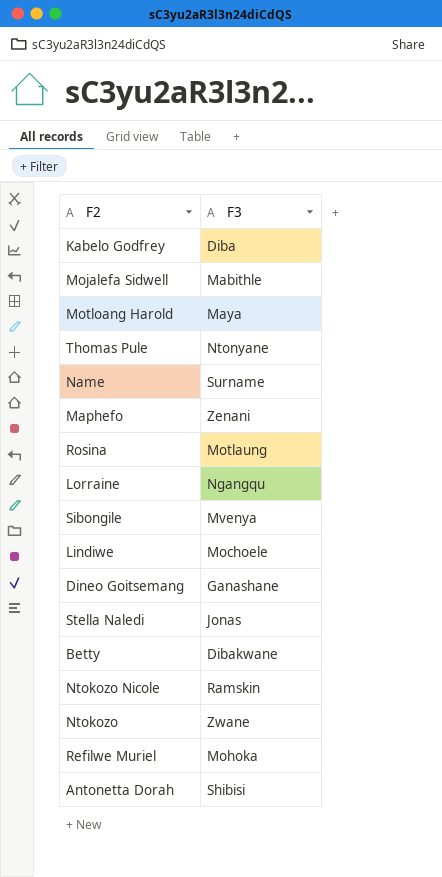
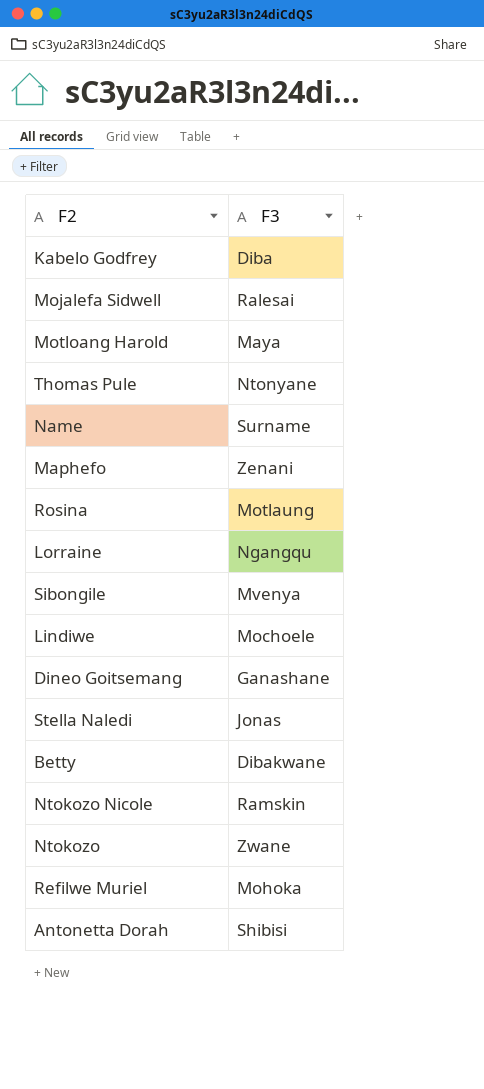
Mojalefa Sidwell | F3: Mabithle -> Ralesai

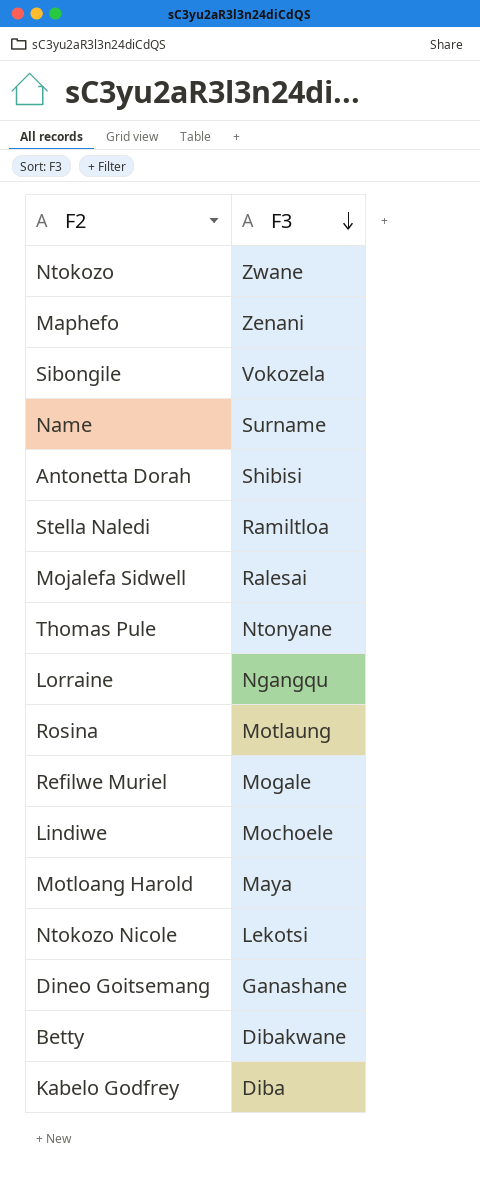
row order: none -> F3 descending
Sibongile | F3: Mvenya -> Vokozela
Stella Naledi | F3: Jonas -> Ramiltloa
Refilwe Muriel | F3: Mohoka -> Mogale
Ntokozo Nicole | F3: Ramskin -> Lekotsi

